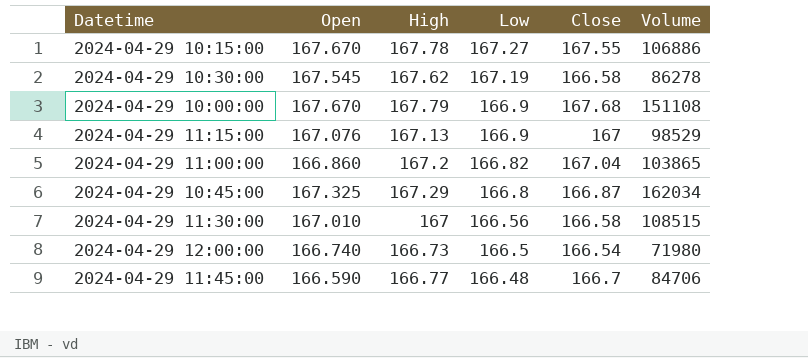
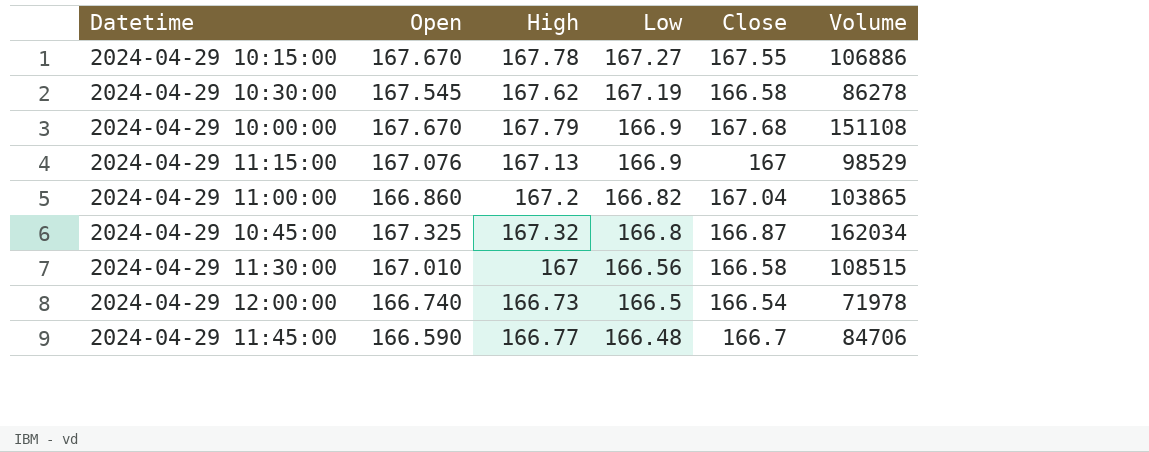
2024-04-29 10:45:00 | High: 167.29 -> 167.32
2024-04-29 12:00:00 | Volume: 71980 -> 71978

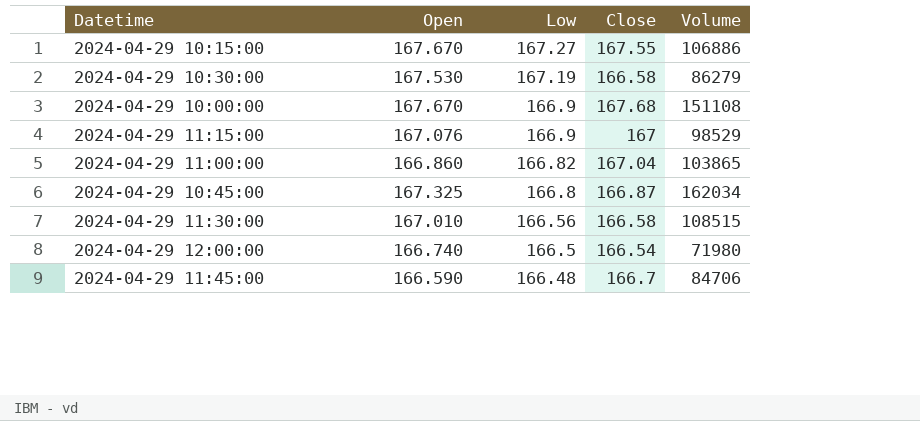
column High | position: 3 -> none
2024-04-29 10:30:00 | Open: 167.545 -> 167.530
2024-04-29 10:30:00 | Volume: 86278 -> 86279
2024-04-29 12:00:00 | Volume: 71978 -> 71980

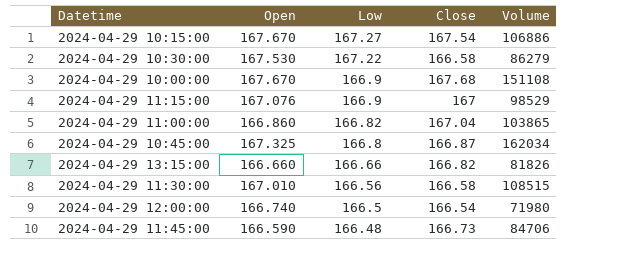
2024-04-29 10:15:00 | Close: 167.55 -> 167.54
2024-04-29 10:30:00 | Low: 167.19 -> 167.22
row 2024-04-29 13:15:00: none -> 166.660 | 166.66 | 166.82 | 81826
2024-04-29 11:45:00 | Close: 166.7 -> 166.73

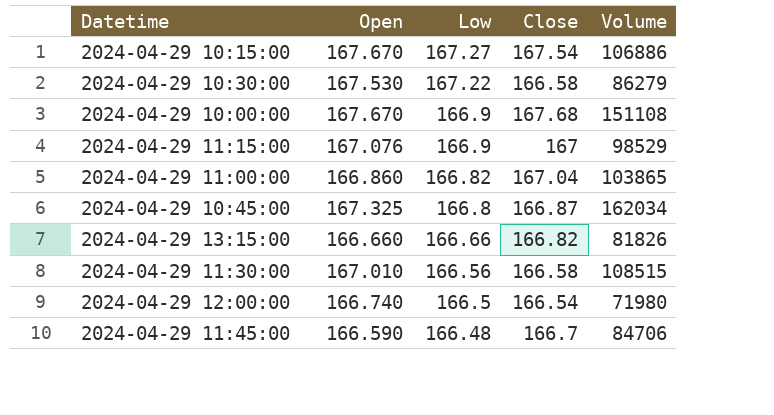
2024-04-29 11:45:00 | Close: 166.73 -> 166.7

